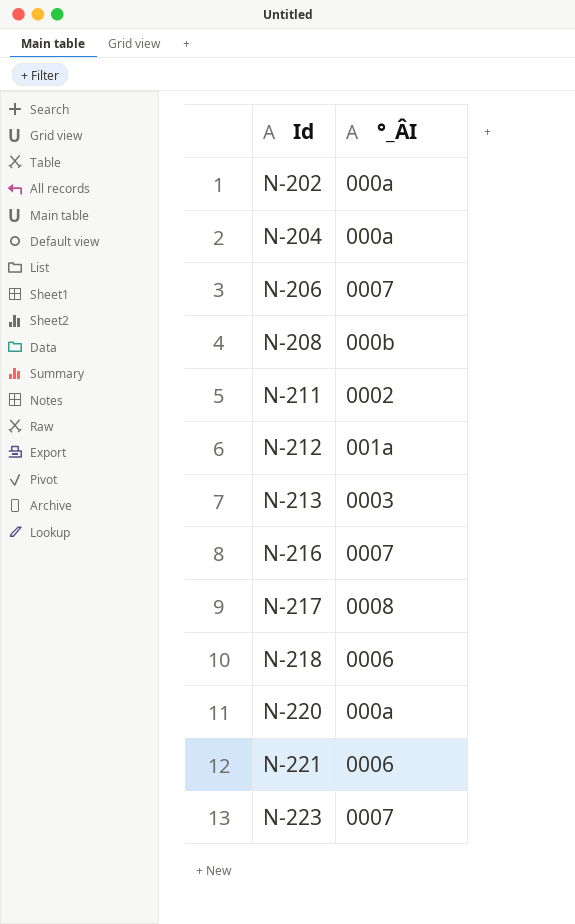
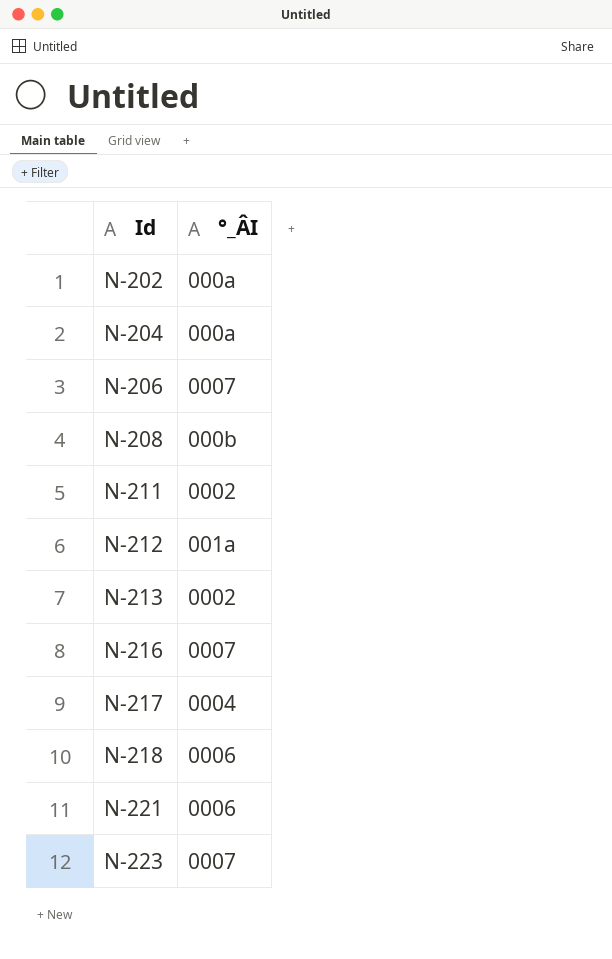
row N-220: 000a -> none
N-213 | °_ÂI: 0003 -> 0002
N-217 | °_ÂI: 0008 -> 0004

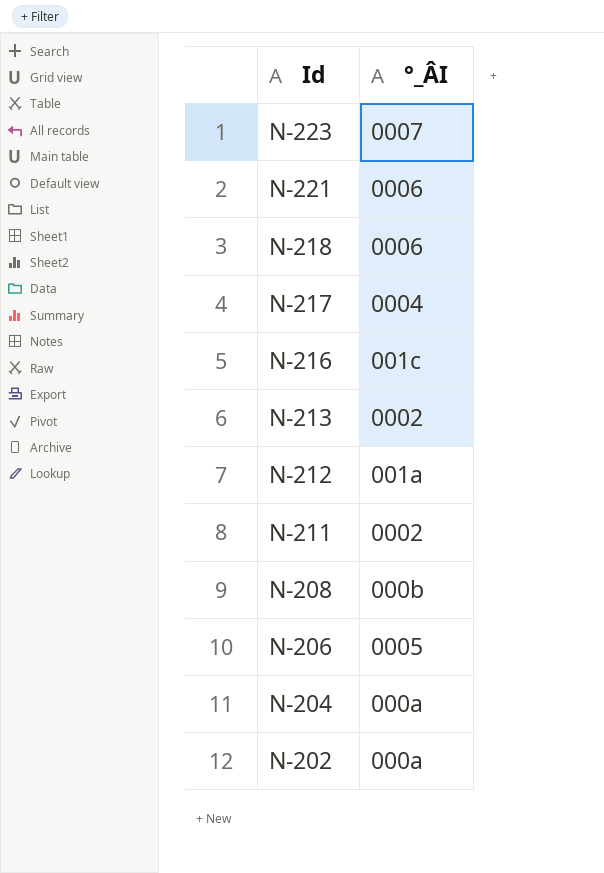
row order: Id ascending -> Id descending
N-216 | °_ÂI: 0007 -> 001c
N-206 | °_ÂI: 0007 -> 0005

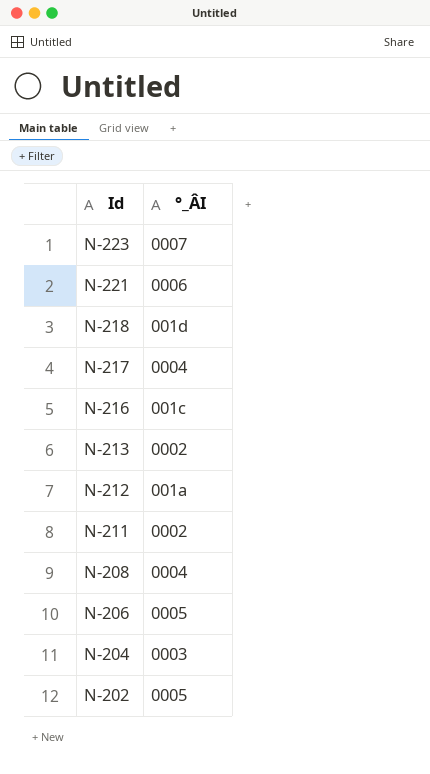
N-218 | °_ÂI: 0006 -> 001d
N-208 | °_ÂI: 000b -> 0004
N-204 | °_ÂI: 000a -> 0003
N-202 | °_ÂI: 000a -> 0005

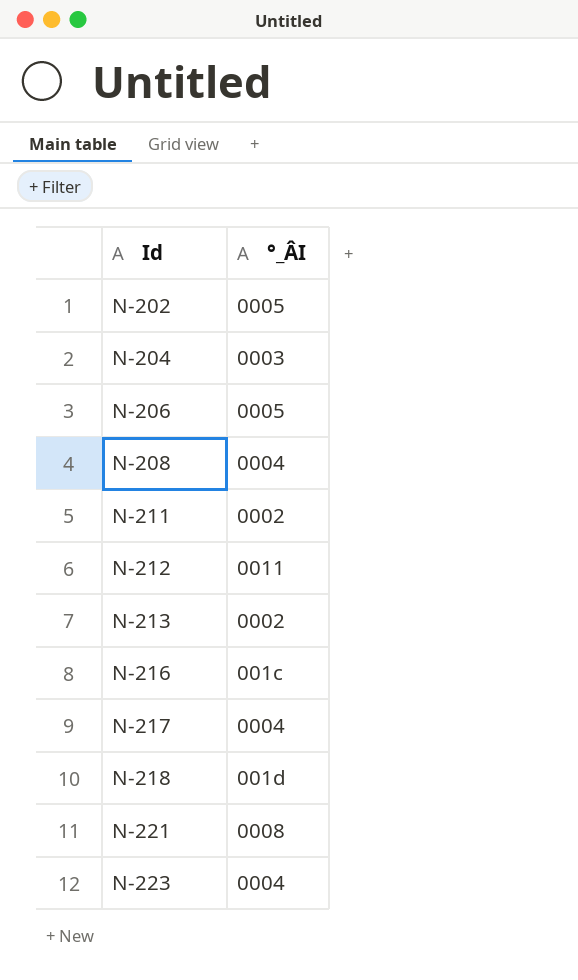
row order: Id descending -> Id ascending
N-212 | °_ÂI: 001a -> 0011
N-221 | °_ÂI: 0006 -> 0008
N-223 | °_ÂI: 0007 -> 0004

